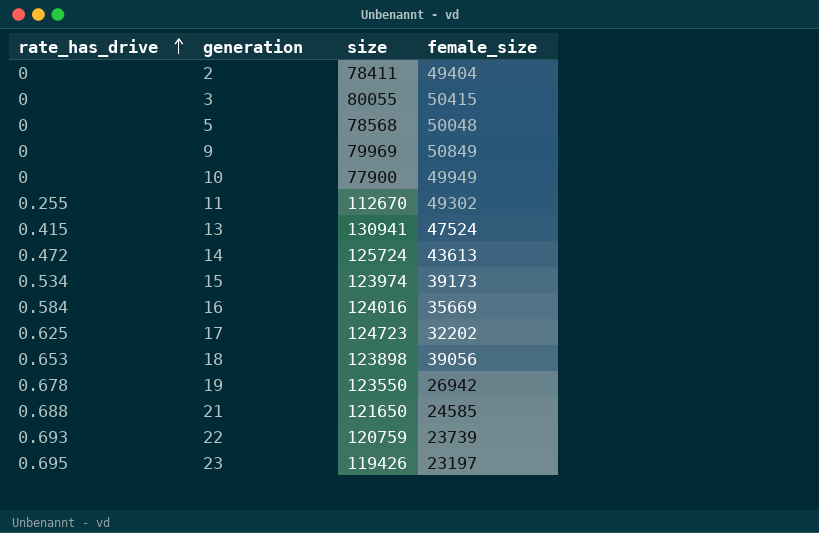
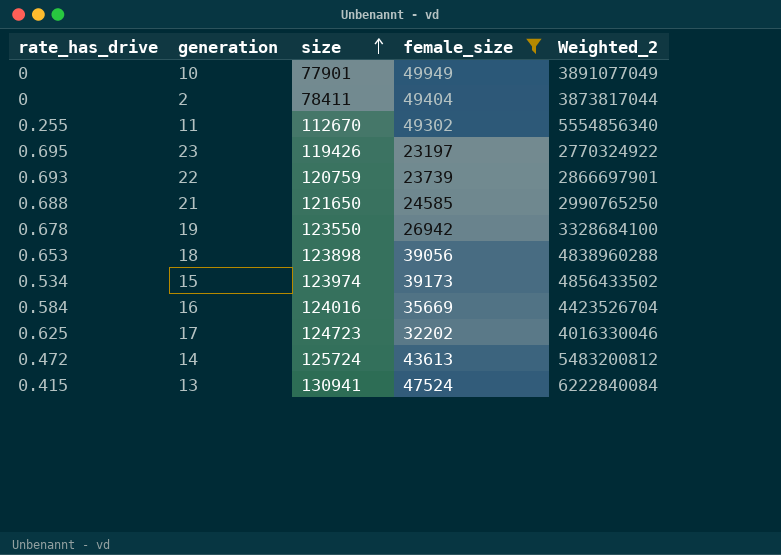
filter: none -> female_size <= 49949
row order: rate_has_drive ascending -> size ascending
column Weighted_2 | formula: none -> [size] * [female_size]
10 | size: 77900 -> 77901

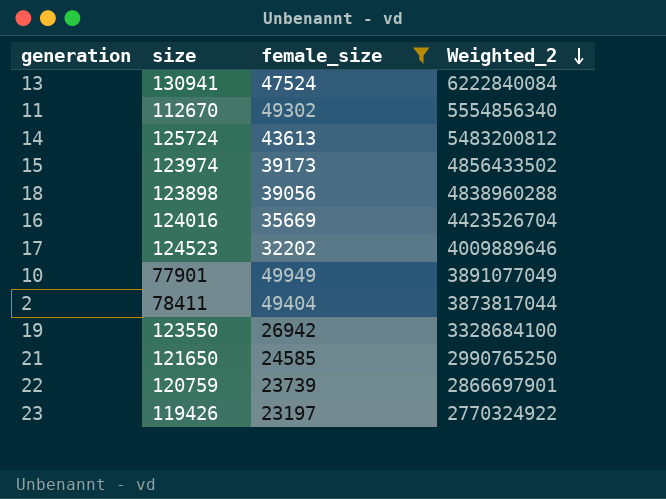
row order: size ascending -> Weighted_2 descending
column rate_has_drive | position: 1 -> none
17 | size: 124723 -> 124523
17 | Weighted_2: 4016330046 -> 4009889646

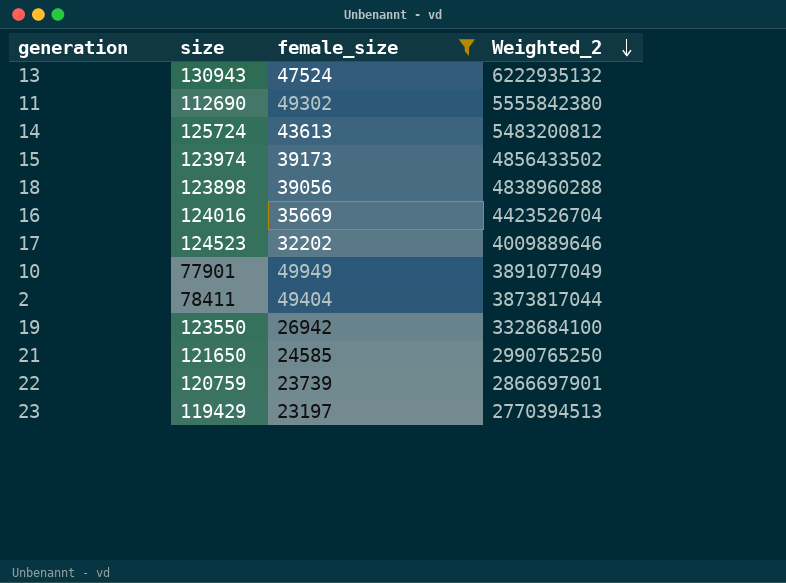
13 | size: 130941 -> 130943
13 | Weighted_2: 6222840084 -> 6222935132
11 | size: 112670 -> 112690
11 | Weighted_2: 5554856340 -> 5555842380
23 | size: 119426 -> 119429
23 | Weighted_2: 2770324922 -> 2770394513

